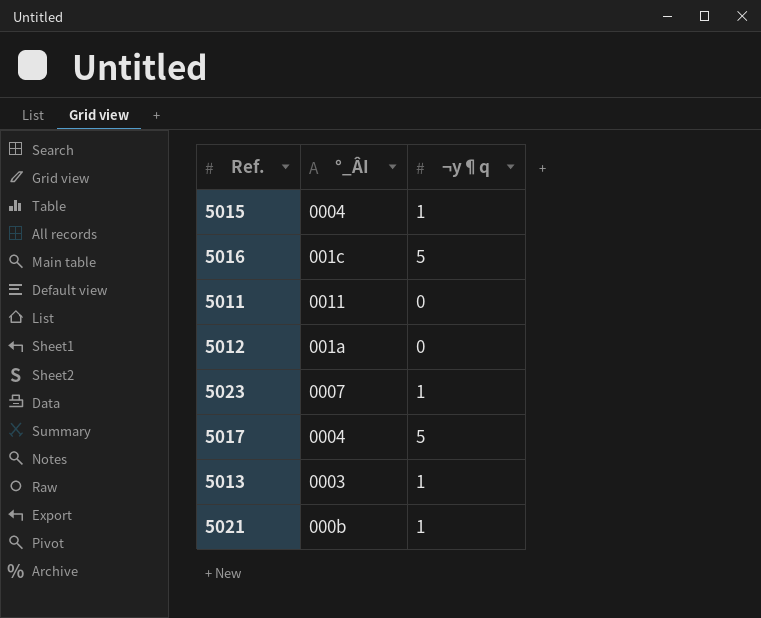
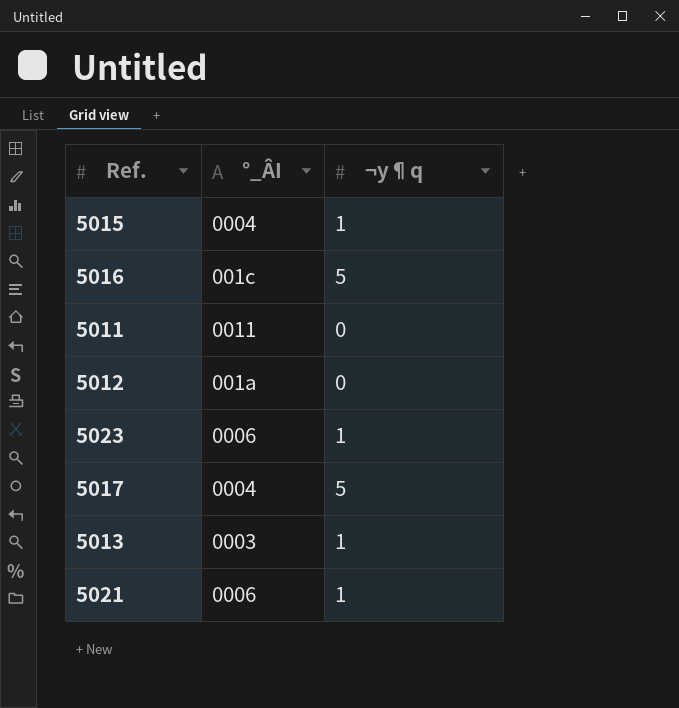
5023 | °_ÂI: 0007 -> 0006
5021 | °_ÂI: 000b -> 0006

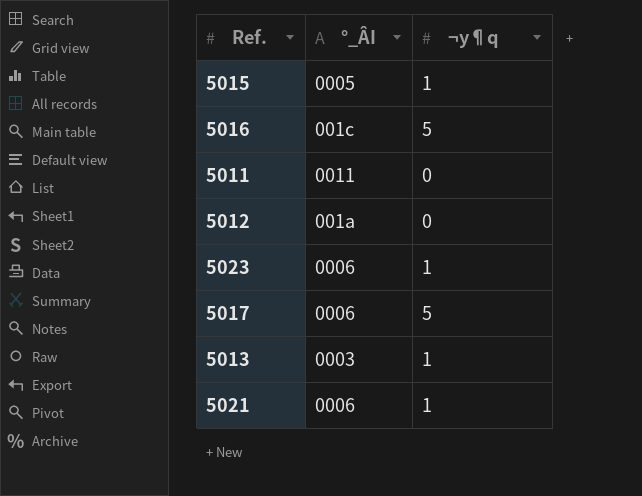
5015 | °_ÂI: 0004 -> 0005
5017 | °_ÂI: 0004 -> 0006

